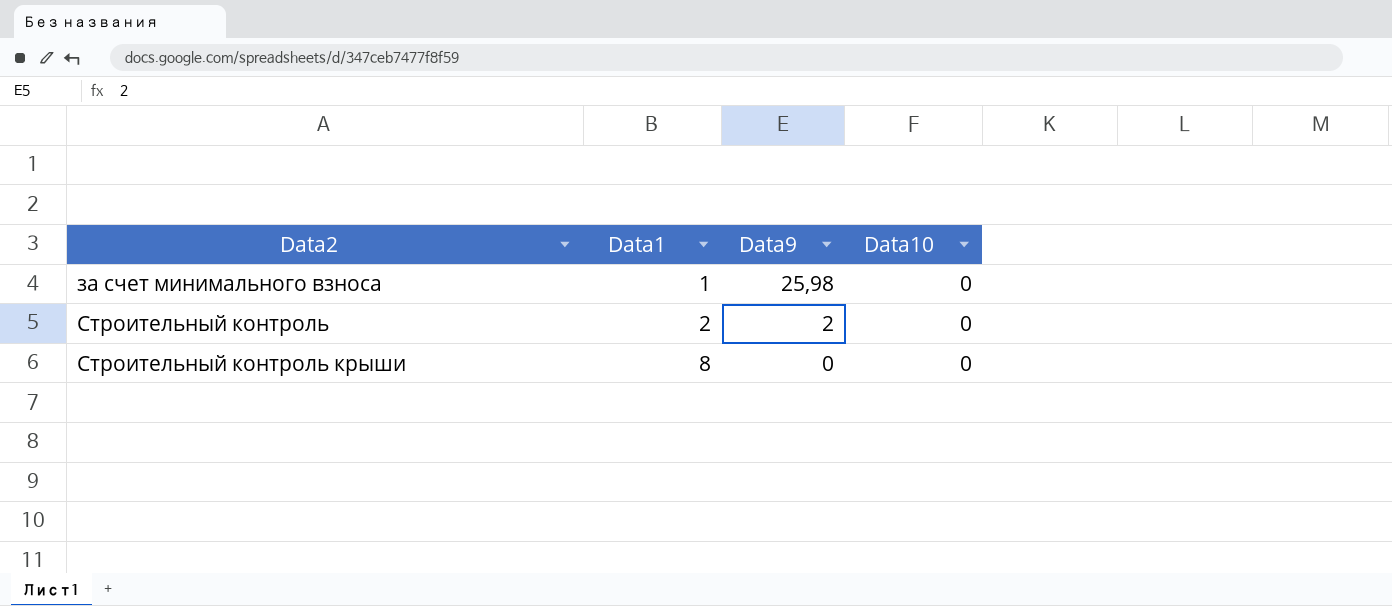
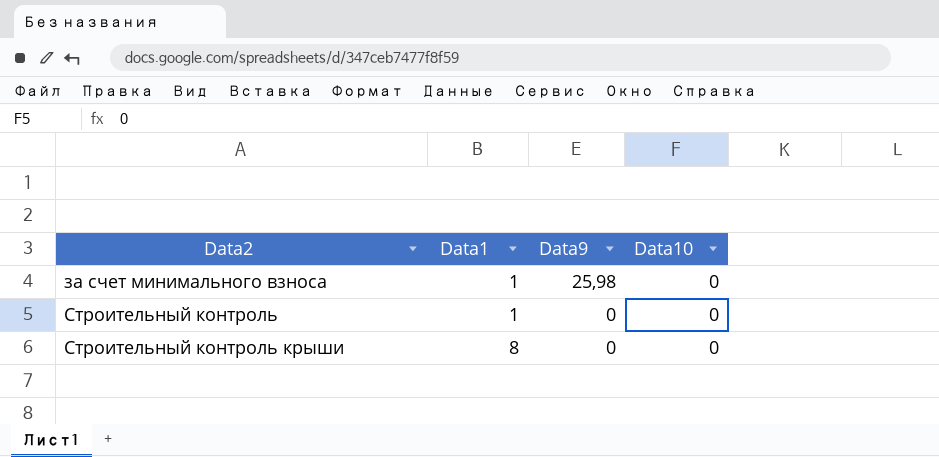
Строительный контроль | Data1: 2 -> 1
Строительный контроль | Data9: 2 -> 0

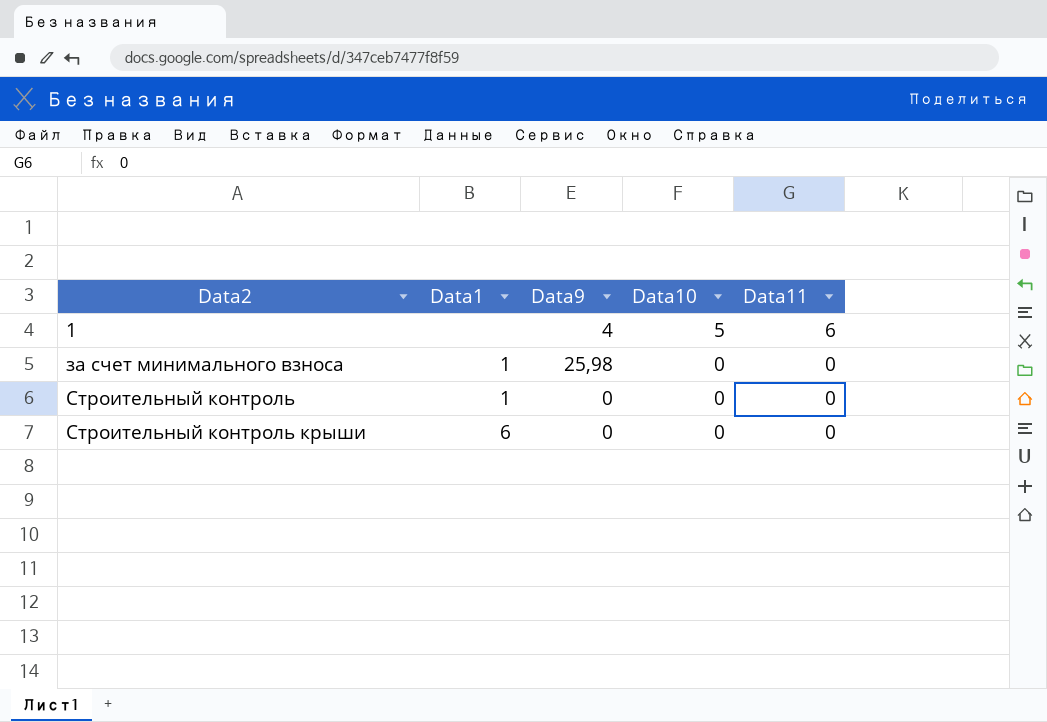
column Data11 | position: none -> 5
row 1: none -> none | 4 | 5 | 6
Строительный контроль крыши | Data1: 8 -> 6

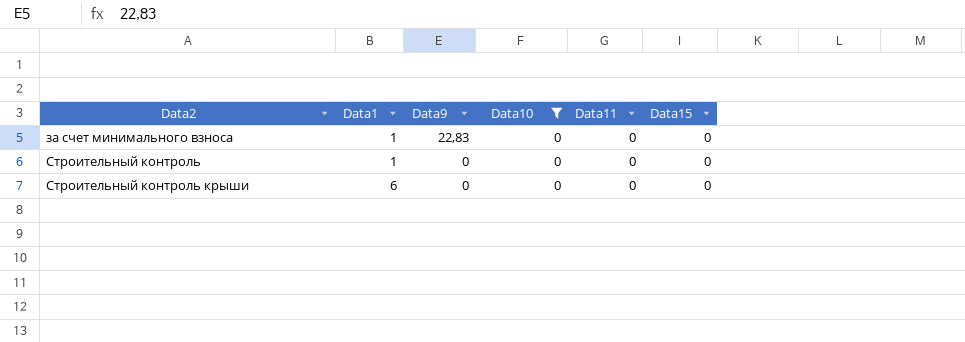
filter: none -> Data10 = 0
column Data15 | position: none -> 6
за счет минимального взноса | Data9: 25,98 -> 22,83

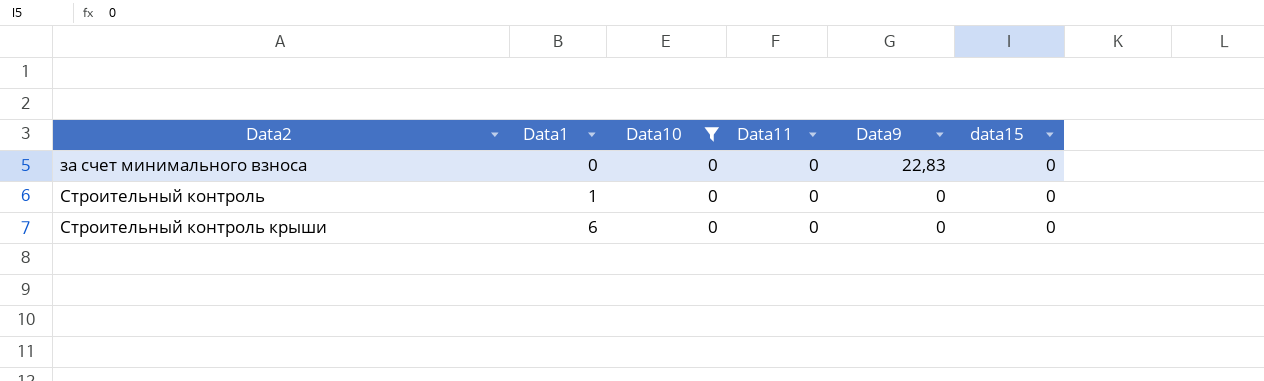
column Data9 | position: 3 -> 5
column name: Data15 -> data15
за счет минимального взноса | Data1: 1 -> 0

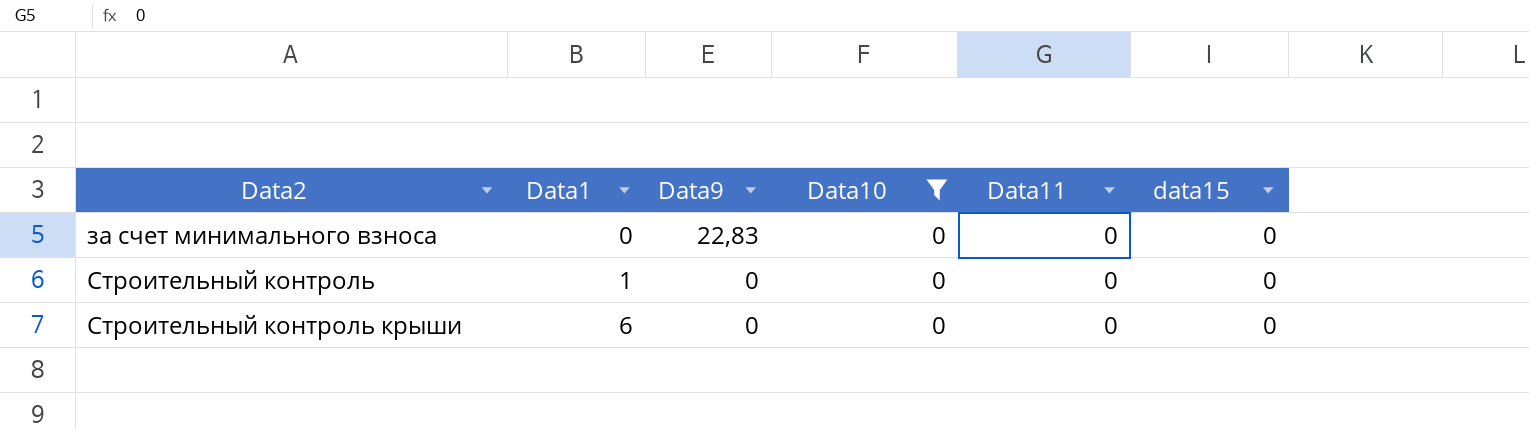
column Data9 | position: 5 -> 3

